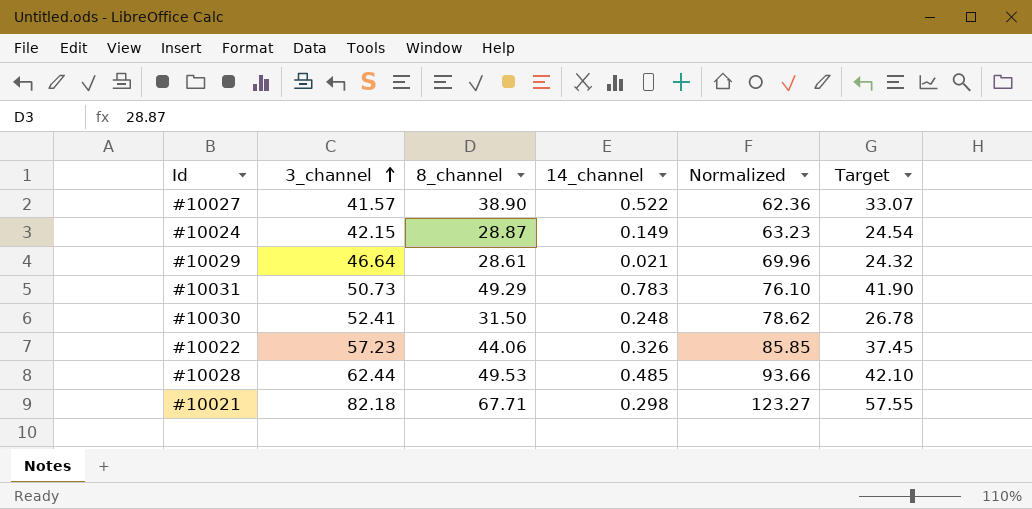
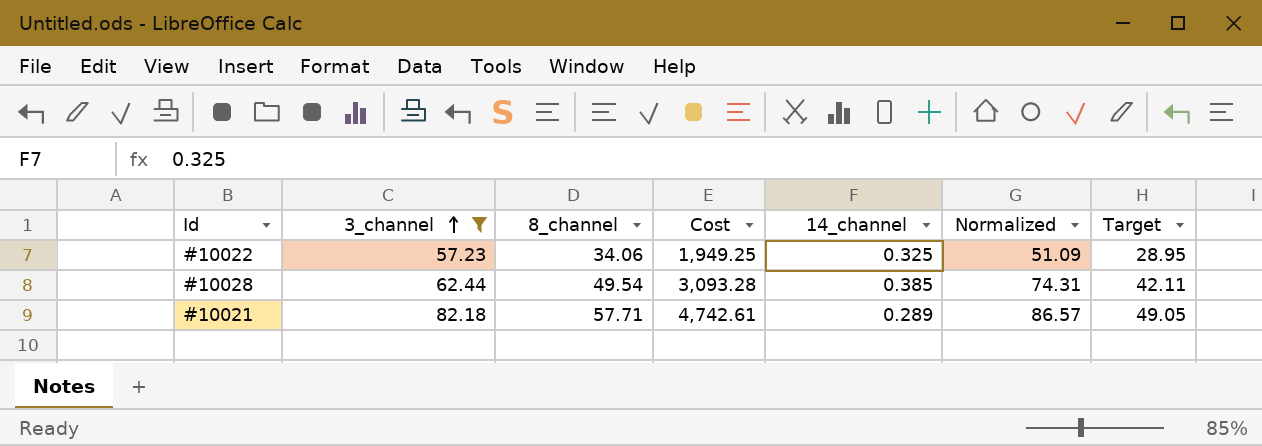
filter: none -> 3_channel >= 57.23
column Cost | formula: none -> [3_channel] * [8_channel]
column Normalized | formula: [3_channel] * 1.5 -> [8_channel] * 1.5
#10022 | 8_channel: 44.06 -> 34.06
#10022 | 14_channel: 0.326 -> 0.325
#10022 | Target: 37.45 -> 28.95
#10028 | 8_channel: 49.53 -> 49.54
#10028 | 14_channel: 0.485 -> 0.385
#10028 | Target: 42.10 -> 42.11
#10021 | 8_channel: 67.71 -> 57.71
#10021 | 14_channel: 0.298 -> 0.289
#10021 | Target: 57.55 -> 49.05

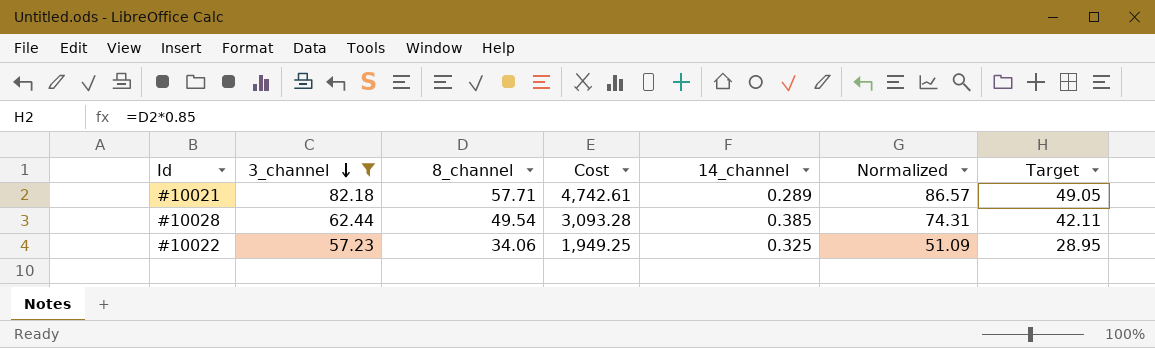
row order: 3_channel ascending -> 3_channel descending

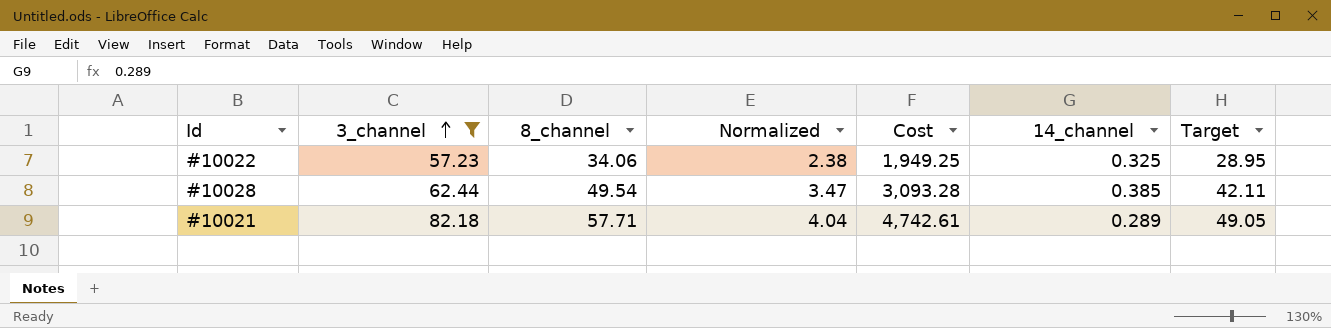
row order: 3_channel descending -> 3_channel ascending
column Normalized | formula: [8_channel] * 1.5 -> [8_channel] * 0.07
column Normalized | position: 6 -> 4

